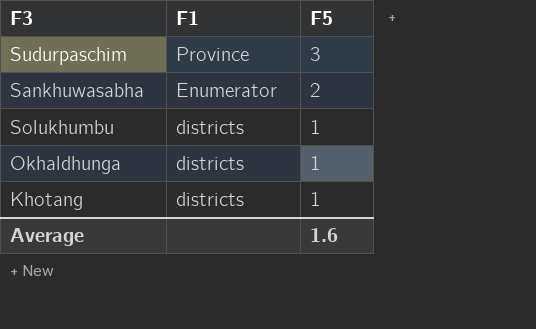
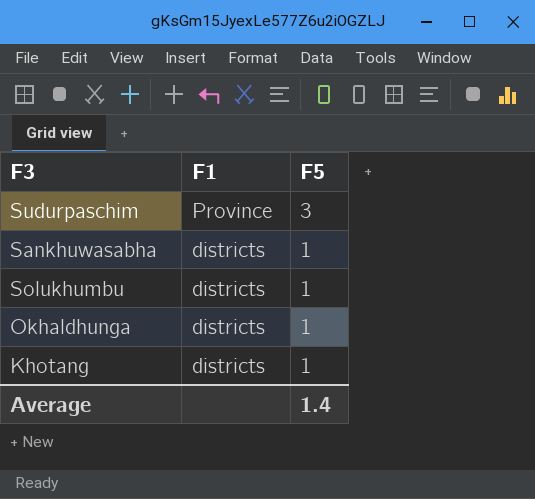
Sankhuwasabha | F1: Enumerator -> districts
Sankhuwasabha | F5: 2 -> 1
Average | F5: 1.6 -> 1.4

